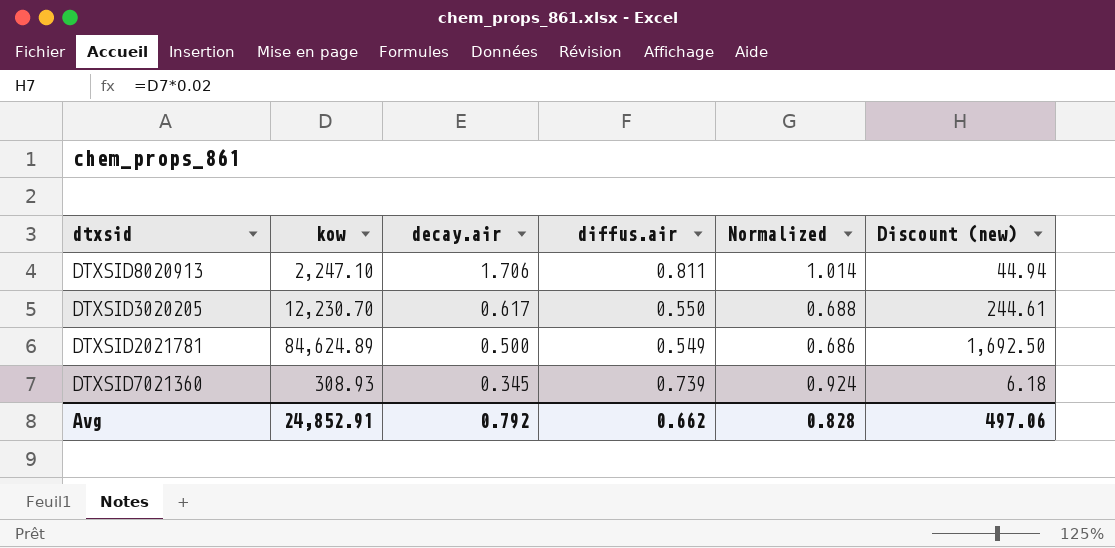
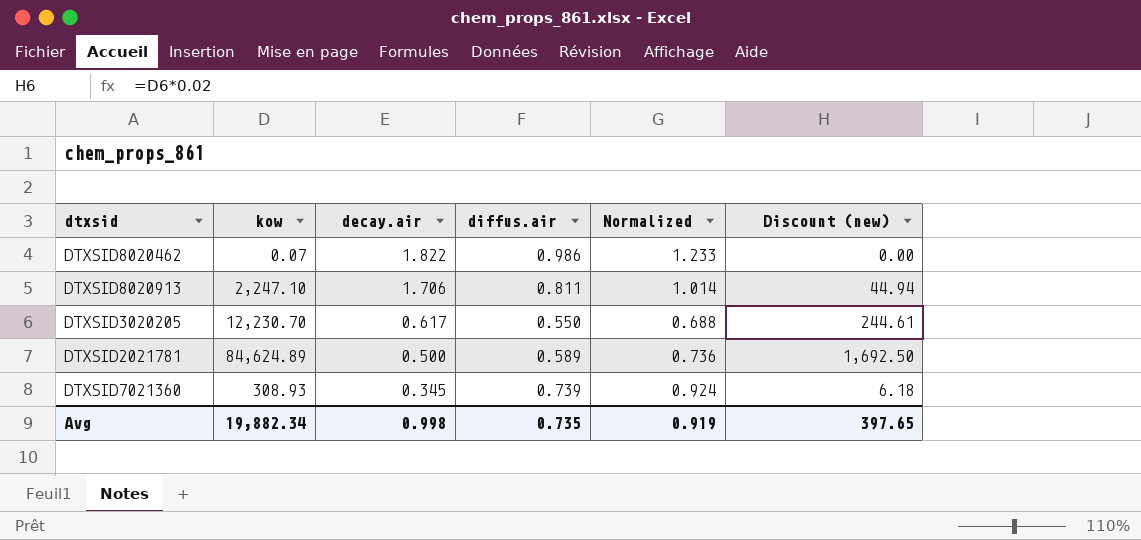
row DTXSID8020462: none -> 0.07 | 1.822 | 0.986 | 1.233 | 0.00
DTXSID2021781 | diffus.air: 0.549 -> 0.589
DTXSID2021781 | Normalized: 0.686 -> 0.736
Avg | kow: 24,852.91 -> 19,882.34
Avg | decay.air: 0.792 -> 0.998
Avg | diffus.air: 0.662 -> 0.735
Avg | Normalized: 0.828 -> 0.919
Avg | Discount (new): 497.06 -> 397.65

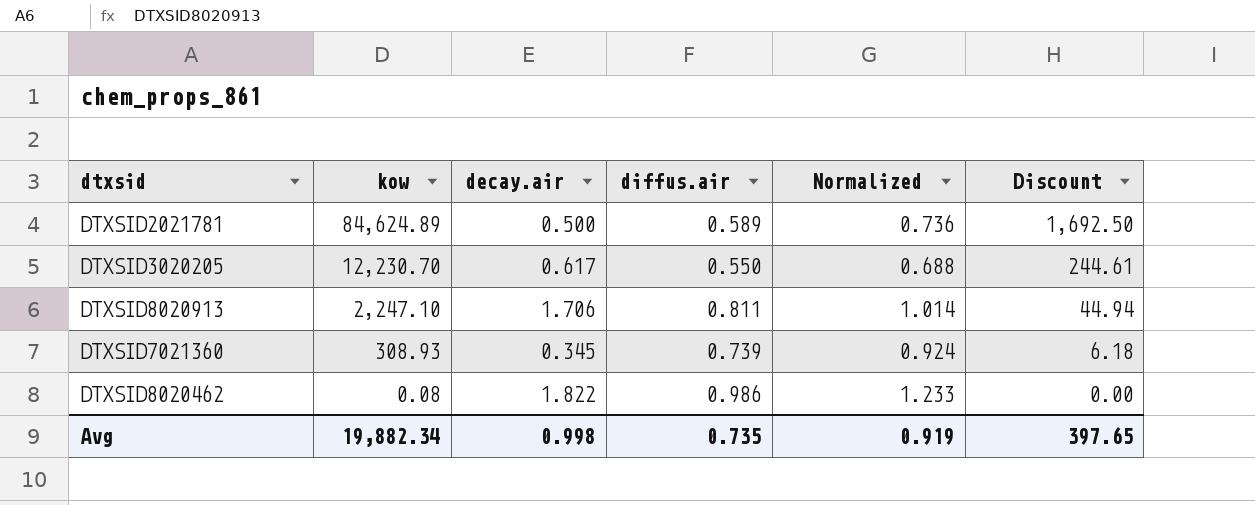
row order: decay.air descending -> kow descending
column name: Discount (new) -> Discount
DTXSID8020462 | kow: 0.07 -> 0.08

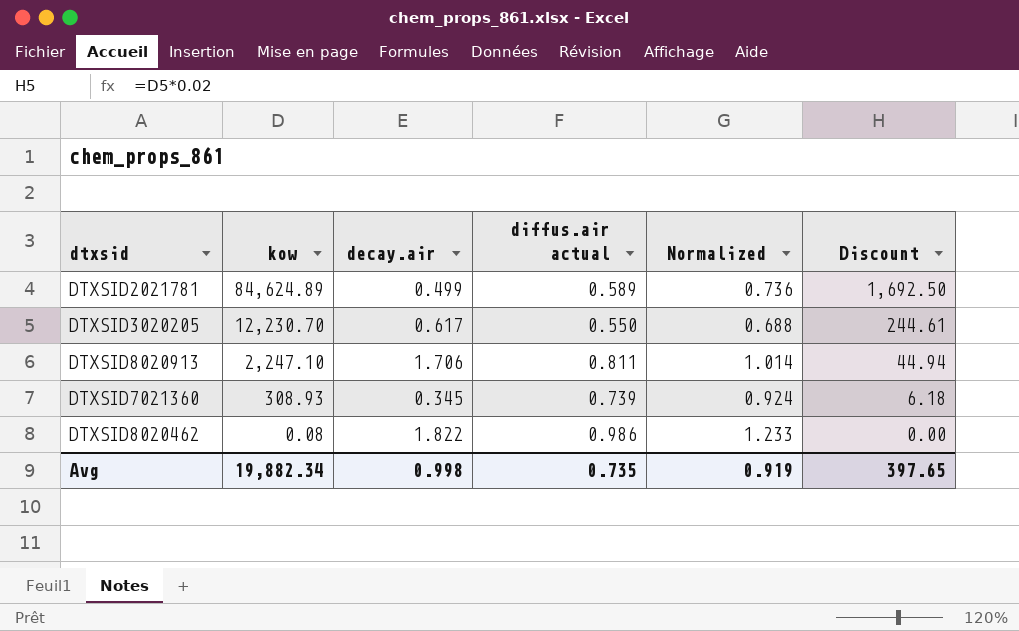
column name: diffus.air -> diffus.air actual
DTXSID2021781 | decay.air: 0.500 -> 0.499

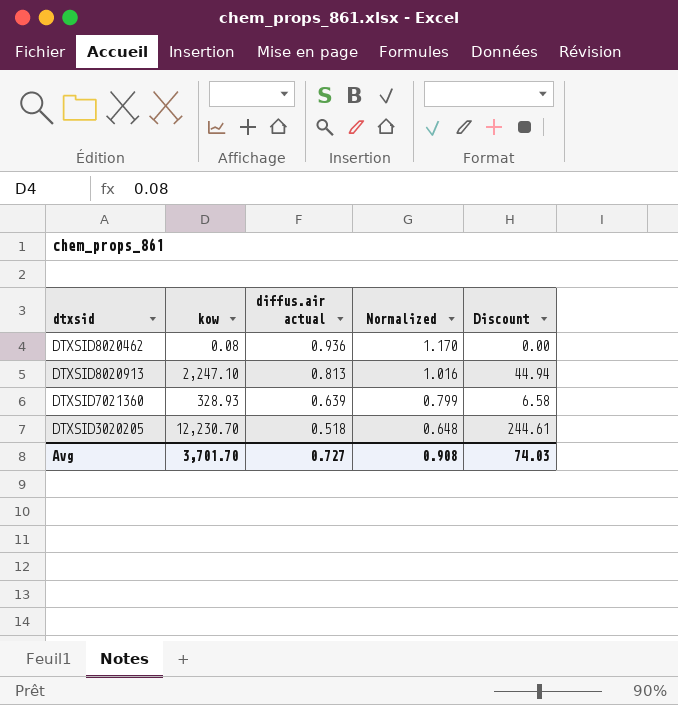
row order: kow descending -> diffus.air actual descending
column decay.air | position: 3 -> none
row DTXSID2021781: 84,624.89 | 0.499 | 0.589 | 0.736 | 1,692.50 -> none
DTXSID8020462 | diffus.air actual: 0.986 -> 0.936
DTXSID8020462 | Normalized: 1.233 -> 1.170
DTXSID8020913 | diffus.air actual: 0.811 -> 0.813
DTXSID8020913 | Normalized: 1.014 -> 1.016
DTXSID7021360 | kow: 308.93 -> 328.93
DTXSID7021360 | diffus.air actual: 0.739 -> 0.639
DTXSID7021360 | Normalized: 0.924 -> 0.799
DTXSID7021360 | Discount: 6.18 -> 6.58
DTXSID3020205 | diffus.air actual: 0.550 -> 0.518
DTXSID3020205 | Normalized: 0.688 -> 0.648
Avg | kow: 19,882.34 -> 3,701.70
Avg | diffus.air actual: 0.735 -> 0.727
Avg | Normalized: 0.919 -> 0.908
Avg | Discount: 397.65 -> 74.03

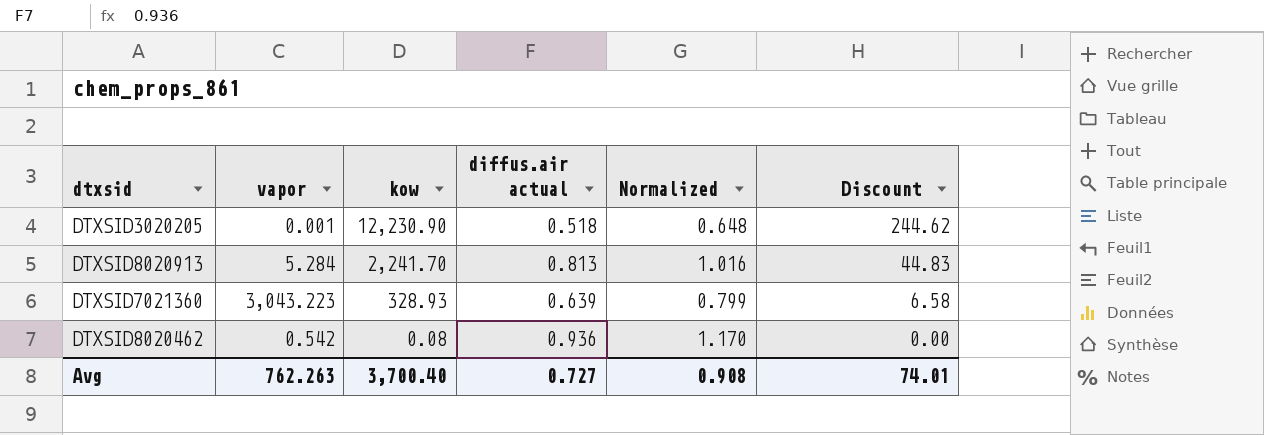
row order: diffus.air actual descending -> kow descending
column vapor | position: none -> 2
DTXSID3020205 | kow: 12,230.70 -> 12,230.90
DTXSID3020205 | Discount: 244.61 -> 244.62
DTXSID8020913 | kow: 2,247.10 -> 2,241.70
DTXSID8020913 | Discount: 44.94 -> 44.83
Avg | kow: 3,701.70 -> 3,700.40
Avg | Discount: 74.03 -> 74.01

